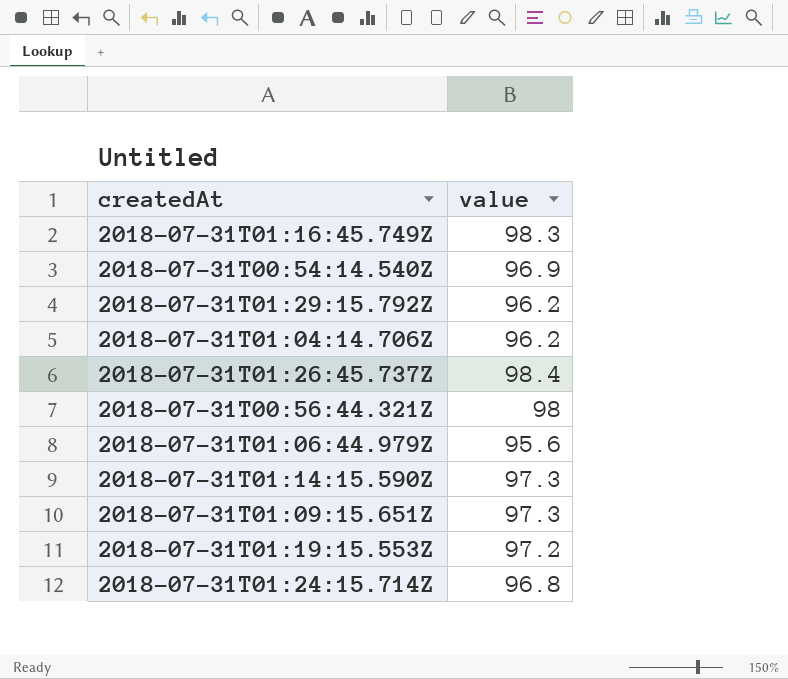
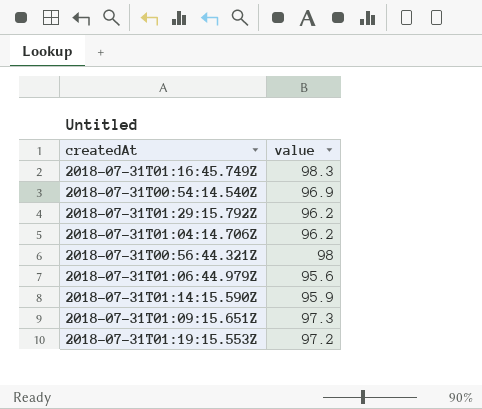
row 2018-07-31T01:26:45.737Z: 98.4 -> none
row 2018-07-31T01:24:15.714Z: 96.8 -> none
2018-07-31T01:14:15.590Z | value: 97.3 -> 95.9

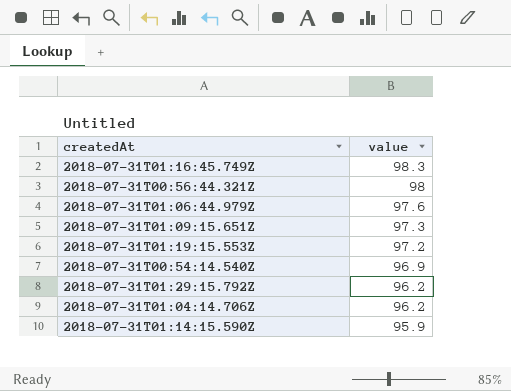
row order: none -> value descending
2018-07-31T01:06:44.979Z | value: 95.6 -> 97.6

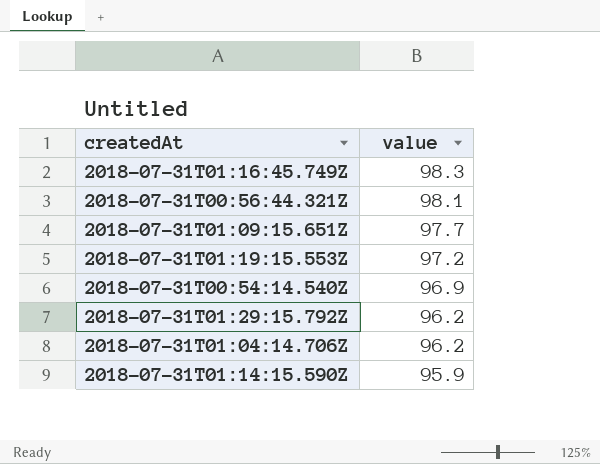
row 2018-07-31T01:06:44.979Z: 97.6 -> none
2018-07-31T00:56:44.321Z | value: 98 -> 98.1
2018-07-31T01:09:15.651Z | value: 97.3 -> 97.7

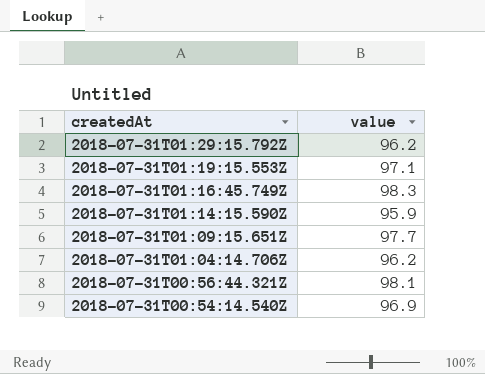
row order: value descending -> createdAt descending
2018-07-31T01:19:15.553Z | value: 97.2 -> 97.1

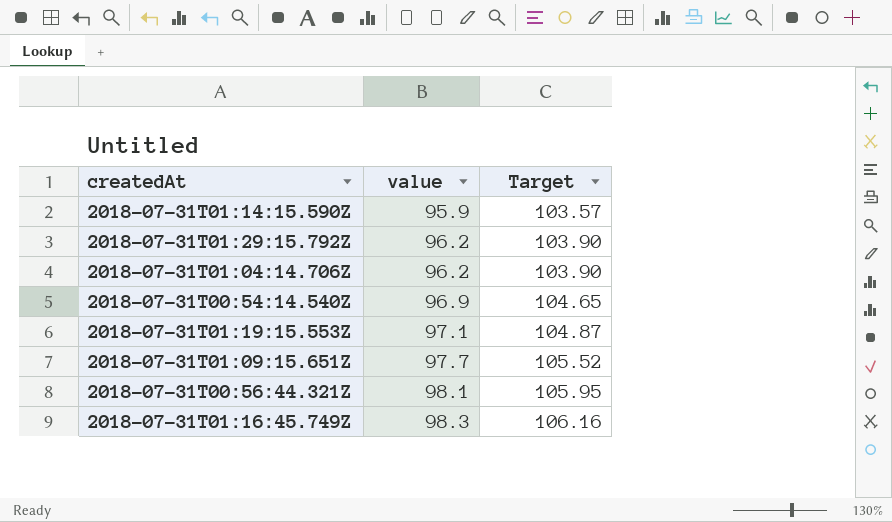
row order: createdAt descending -> value ascending
column Target | formula: none -> [value] * 1.08

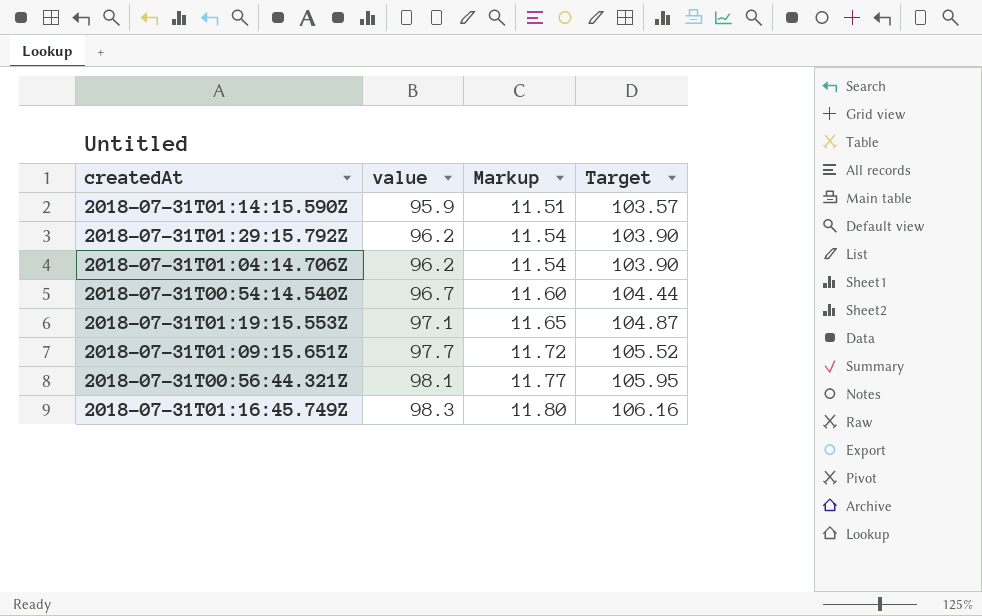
column Markup | formula: none -> [value] * 0.12
2018-07-31T00:54:14.540Z | value: 96.9 -> 96.7
2018-07-31T00:54:14.540Z | Target: 104.65 -> 104.44

